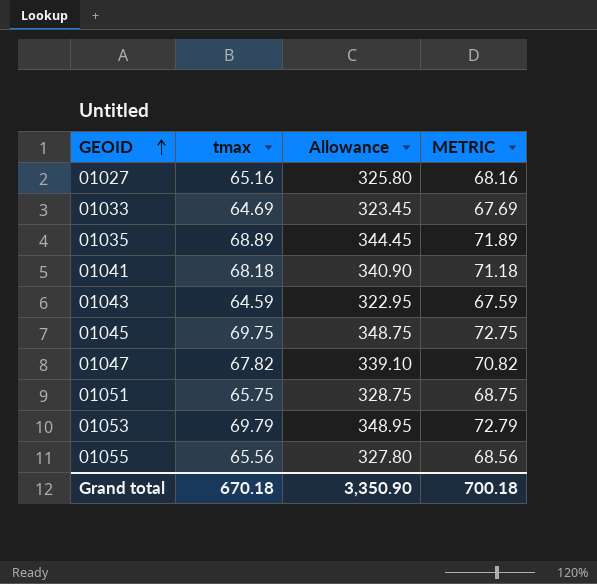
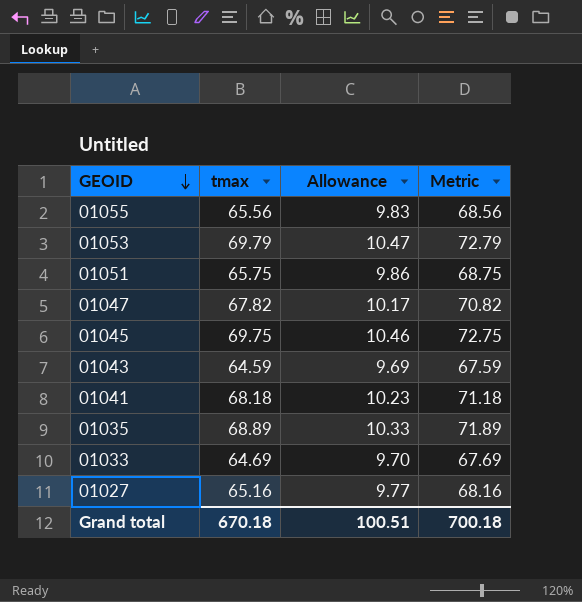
row order: GEOID ascending -> GEOID descending
column Allowance | formula: [tmax] * 5 -> [tmax] * 0.15
column name: METRIC -> Metric
Grand total | Allowance: 3,350.90 -> 100.51

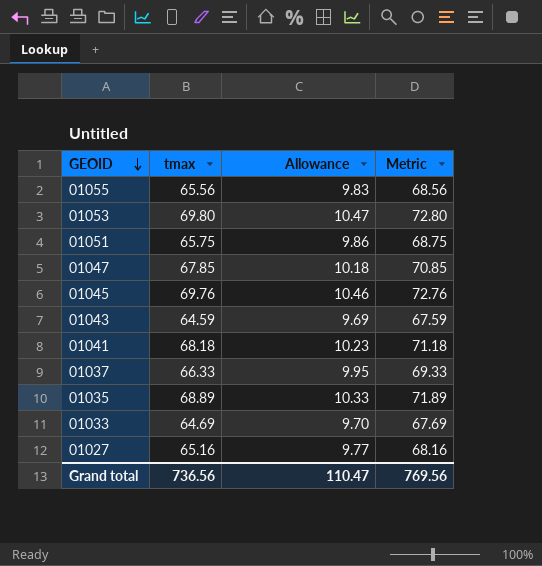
01053 | tmax: 69.79 -> 69.80
01053 | Metric: 72.79 -> 72.80
01047 | tmax: 67.82 -> 67.85
01047 | Allowance: 10.17 -> 10.18
01047 | Metric: 70.82 -> 70.85
01045 | tmax: 69.75 -> 69.76
01045 | Metric: 72.75 -> 72.76
row 01037: none -> 66.33 | 9.95 | 69.33
Grand total | tmax: 670.18 -> 736.56
Grand total | Allowance: 100.51 -> 110.47
Grand total | Metric: 700.18 -> 769.56

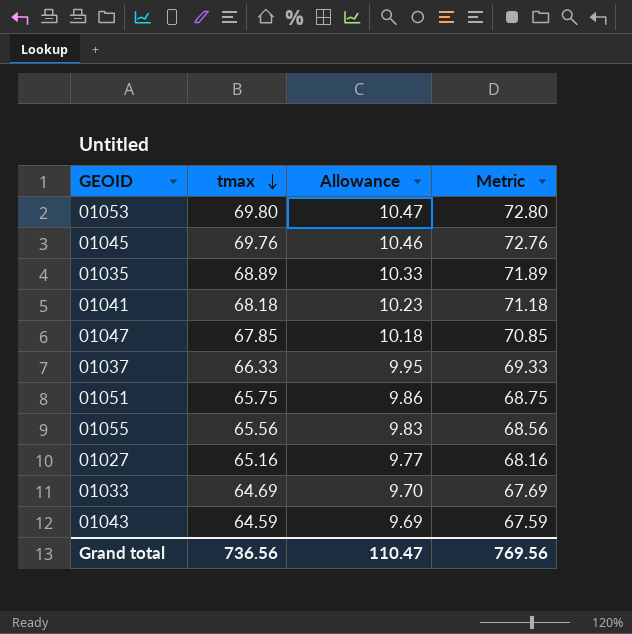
row order: GEOID descending -> tmax descending

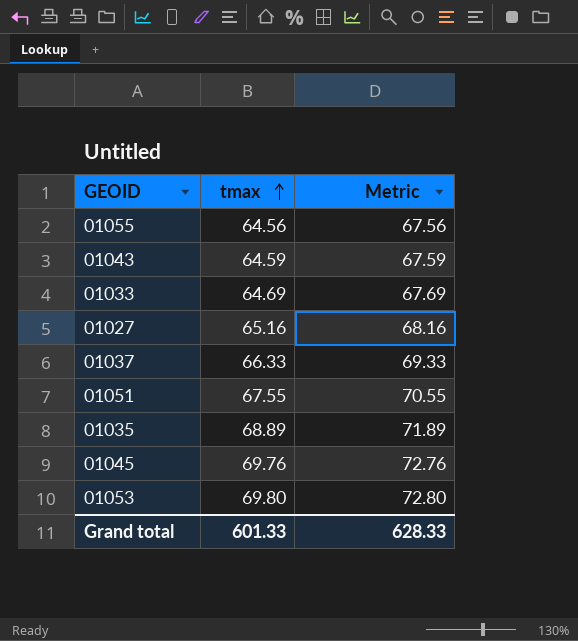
row order: tmax descending -> tmax ascending
column Allowance | formula: [tmax] * 0.15 -> none
row 01041: 68.18 | 10.23 | 71.18 -> none
row 01047: 67.85 | 10.18 | 70.85 -> none
01055 | tmax: 65.56 -> 64.56
01055 | Metric: 68.56 -> 67.56
01051 | tmax: 65.75 -> 67.55
01051 | Metric: 68.75 -> 70.55
Grand total | tmax: 736.56 -> 601.33
Grand total | Metric: 769.56 -> 628.33

